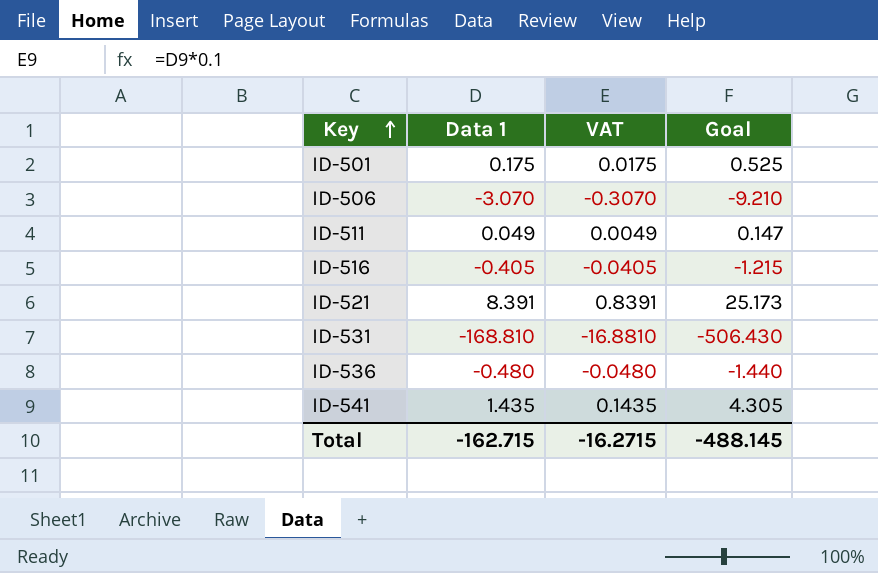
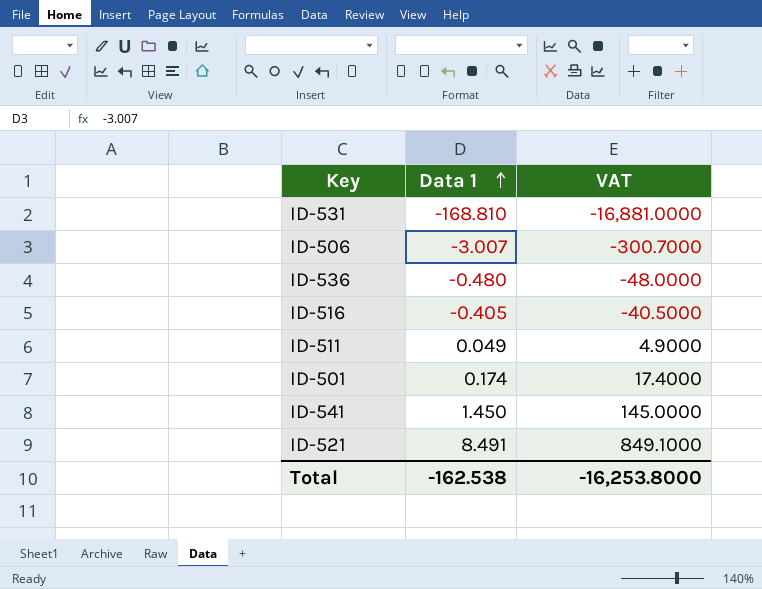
row order: Key ascending -> Data 1 ascending
column Goal | formula: [Data 1] * 3 -> none
column VAT | formula: [Data 1] * 0.1 -> [Data 1] * 100
ID-506 | Data 1: -3.070 -> -3.007
ID-501 | Data 1: 0.175 -> 0.174
ID-541 | Data 1: 1.435 -> 1.450
ID-521 | Data 1: 8.391 -> 8.491
Total | Data 1: -162.715 -> -162.538
Total | VAT: -16.2715 -> -16,253.8000

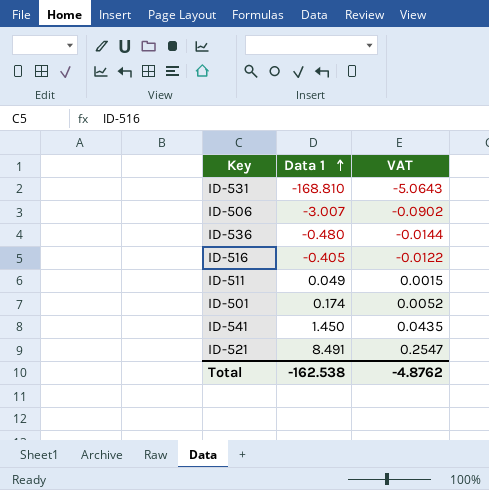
column VAT | formula: [Data 1] * 100 -> [Data 1] * 0.03
Total | VAT: -16,253.8000 -> -4.8762

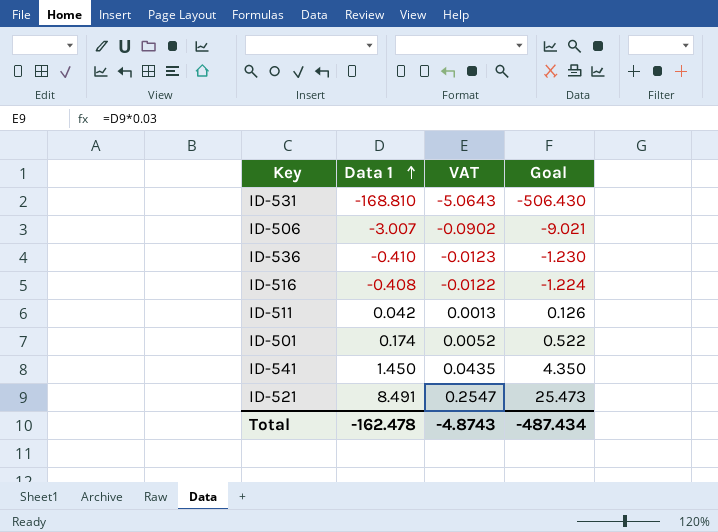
column Goal | formula: none -> [Data 1] * 3
ID-536 | Data 1: -0.480 -> -0.410
ID-536 | VAT: -0.0144 -> -0.0123
ID-516 | Data 1: -0.405 -> -0.408
ID-511 | Data 1: 0.049 -> 0.042
ID-511 | VAT: 0.0015 -> 0.0013
Total | Data 1: -162.538 -> -162.478
Total | VAT: -4.8762 -> -4.8743

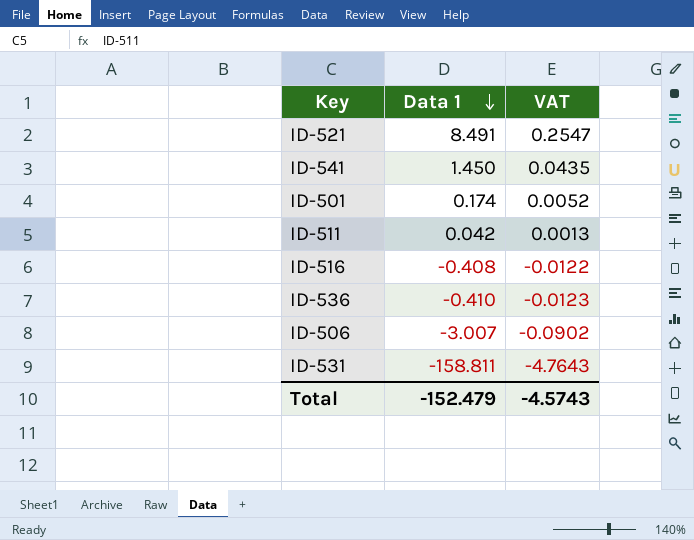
row order: Data 1 ascending -> Data 1 descending
column Goal | formula: [Data 1] * 3 -> none
ID-531 | Data 1: -168.810 -> -158.811
ID-531 | VAT: -5.0643 -> -4.7643
Total | Data 1: -162.478 -> -152.479
Total | VAT: -4.8743 -> -4.5743

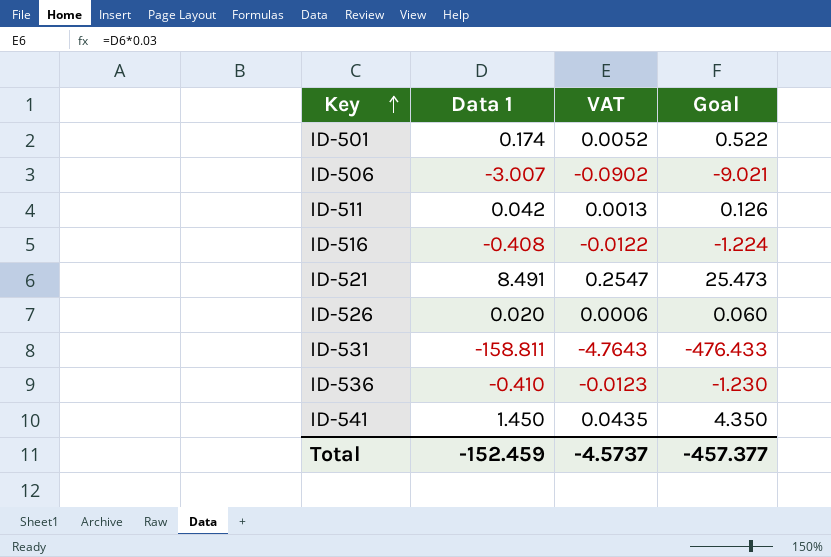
row order: Data 1 descending -> Key ascending
column Goal | formula: none -> [Data 1] * 3
row ID-526: none -> 0.020 | 0.0006 | 0.060
Total | Data 1: -152.479 -> -152.459
Total | VAT: -4.5743 -> -4.5737

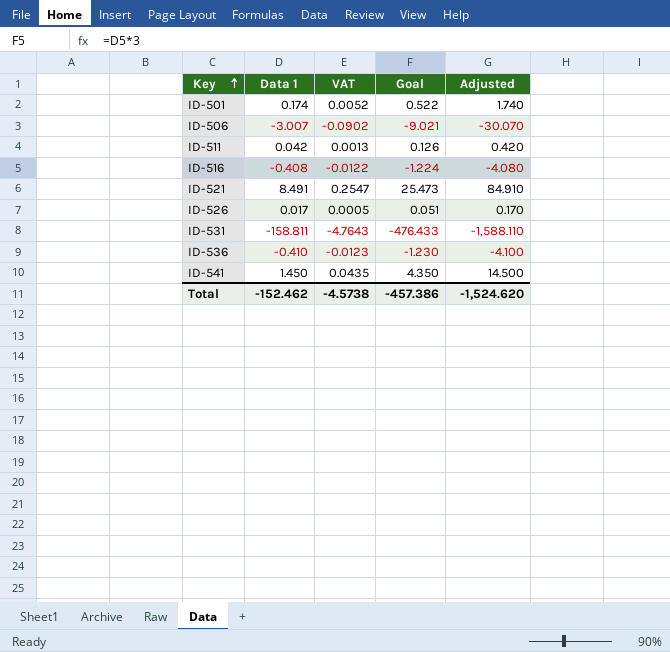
column Adjusted | formula: none -> [Data 1] * 10
ID-526 | Data 1: 0.020 -> 0.017
ID-526 | VAT: 0.0006 -> 0.0005
ID-526 | Goal: 0.060 -> 0.051
Total | Data 1: -152.459 -> -152.462
Total | VAT: -4.5737 -> -4.5738
Total | Goal: -457.377 -> -457.386

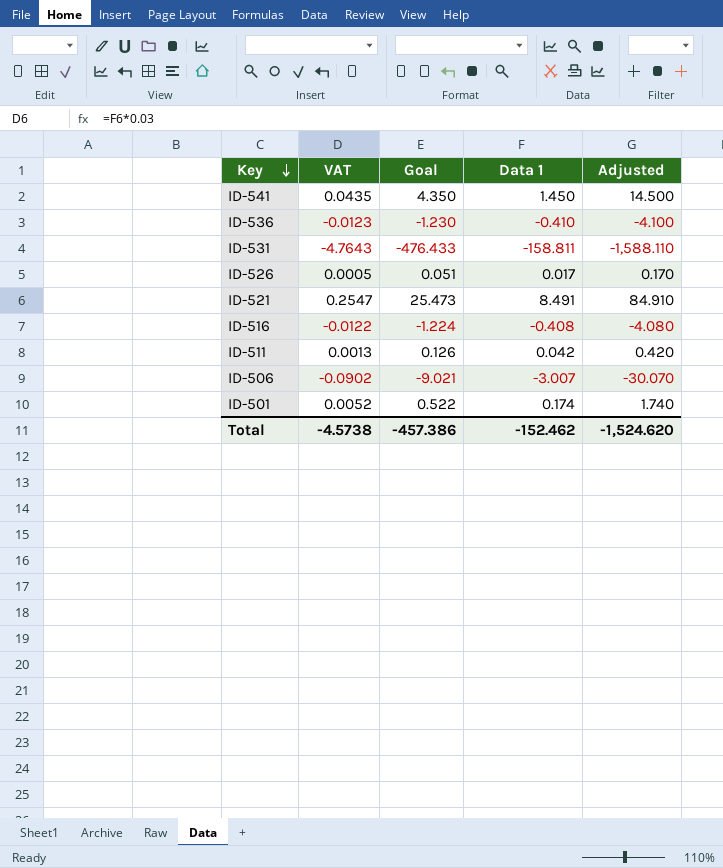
row order: Key ascending -> Key descending
column Data 1 | position: 2 -> 4

